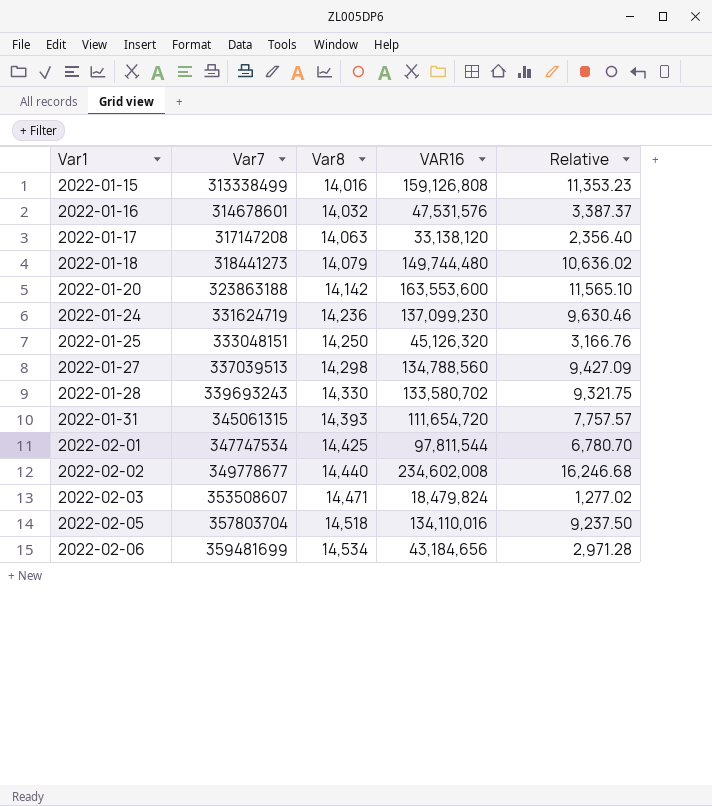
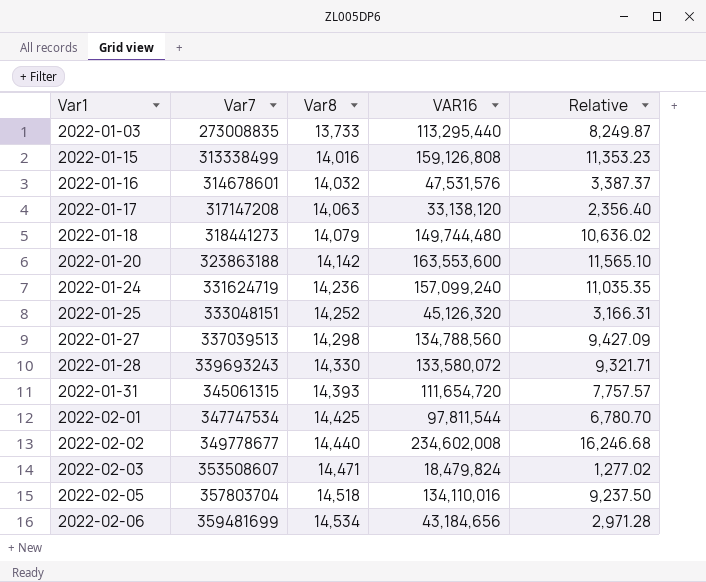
row 2022-01-03: none -> 273008835 | 13,733 | 113,295,440 | 8,249.87
2022-01-24 | VAR16: 137,099,230 -> 157,099,240
2022-01-24 | Relative: 9,630.46 -> 11,035.35
2022-01-25 | Var8: 14,250 -> 14,252
2022-01-25 | Relative: 3,166.76 -> 3,166.31
2022-01-28 | VAR16: 133,580,702 -> 133,580,072
2022-01-28 | Relative: 9,321.75 -> 9,321.71

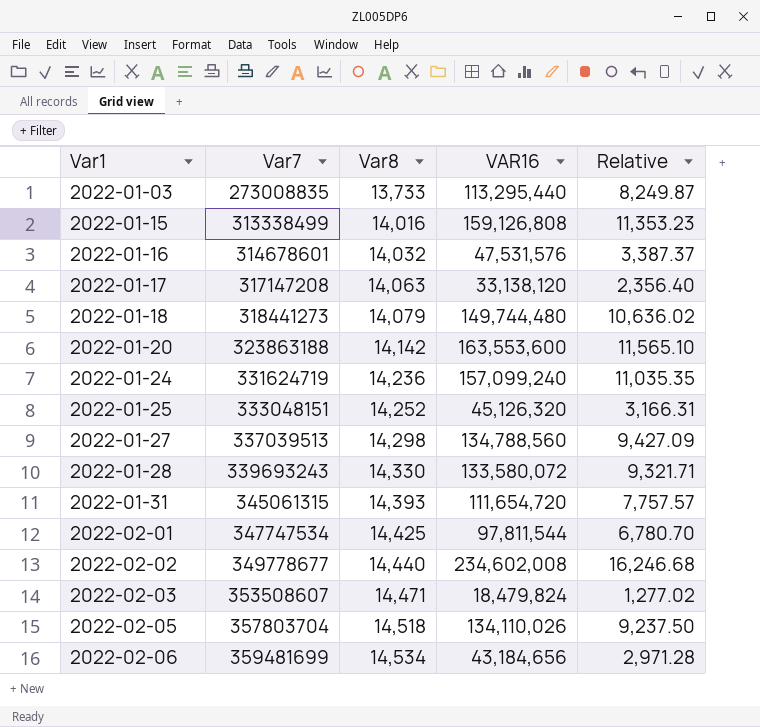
2022-02-05 | VAR16: 134,110,016 -> 134,110,026

